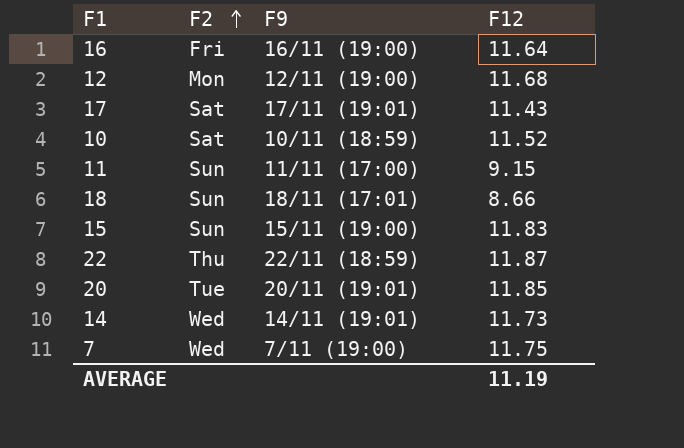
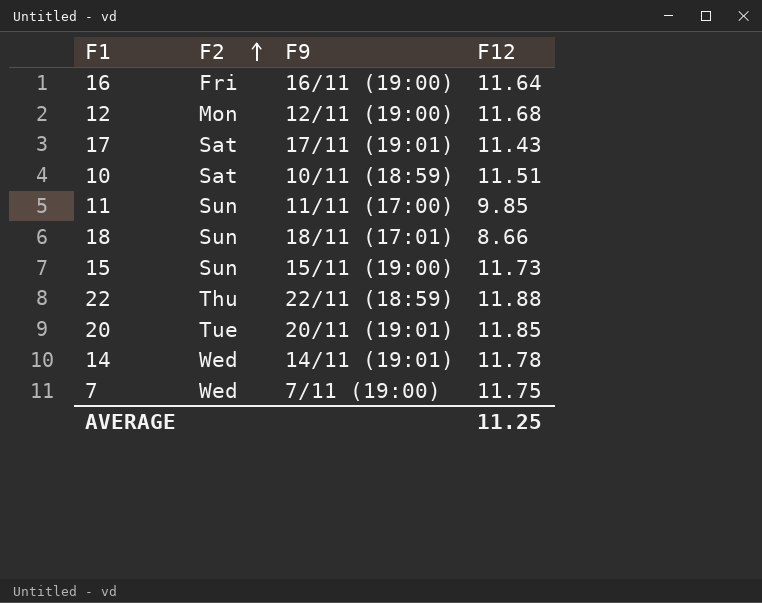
10 | F12: 11.52 -> 11.51
11 | F12: 9.15 -> 9.85
15 | F12: 11.83 -> 11.73
22 | F12: 11.87 -> 11.88
14 | F12: 11.73 -> 11.78
AVERAGE | F12: 11.19 -> 11.25

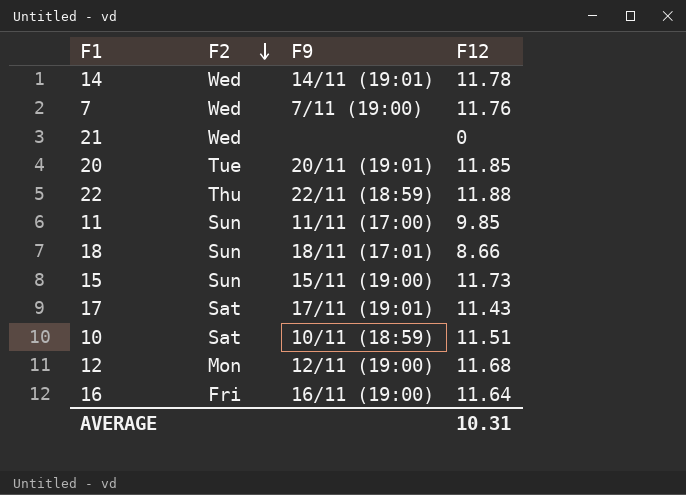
row order: F2 ascending -> F2 descending
7 | F12: 11.75 -> 11.76
row 21: none -> Wed | none | 0
AVERAGE | F12: 11.25 -> 10.31

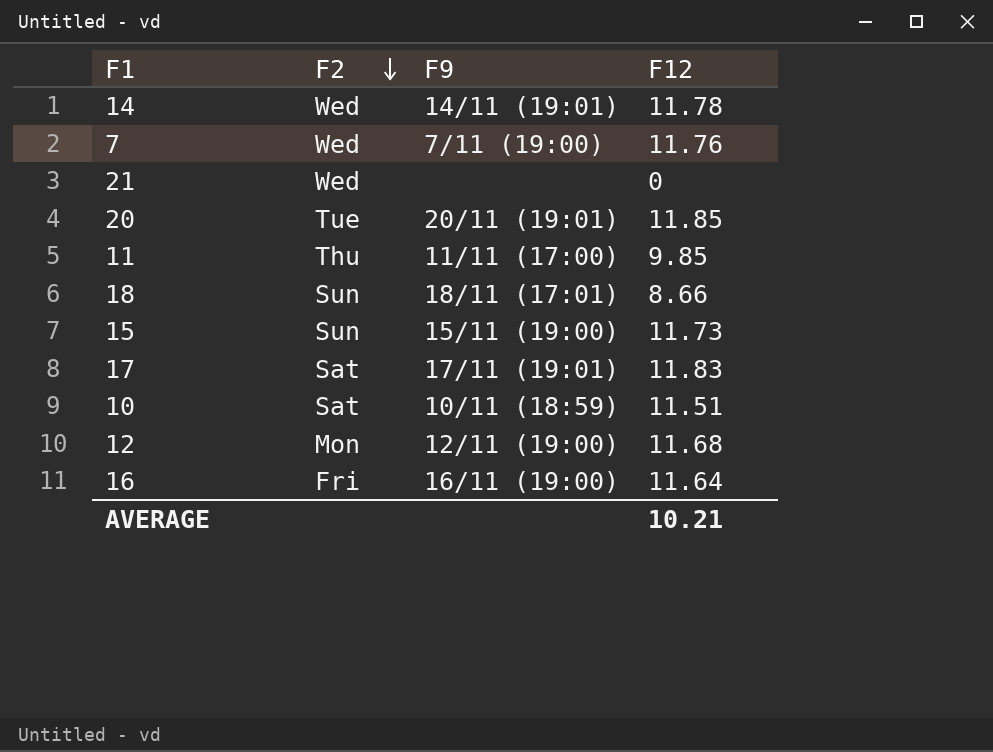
row 22: Thu | 22/11 (18:59) | 11.88 -> none
11 | F2: Sun -> Thu
17 | F12: 11.43 -> 11.83
AVERAGE | F12: 10.31 -> 10.21

